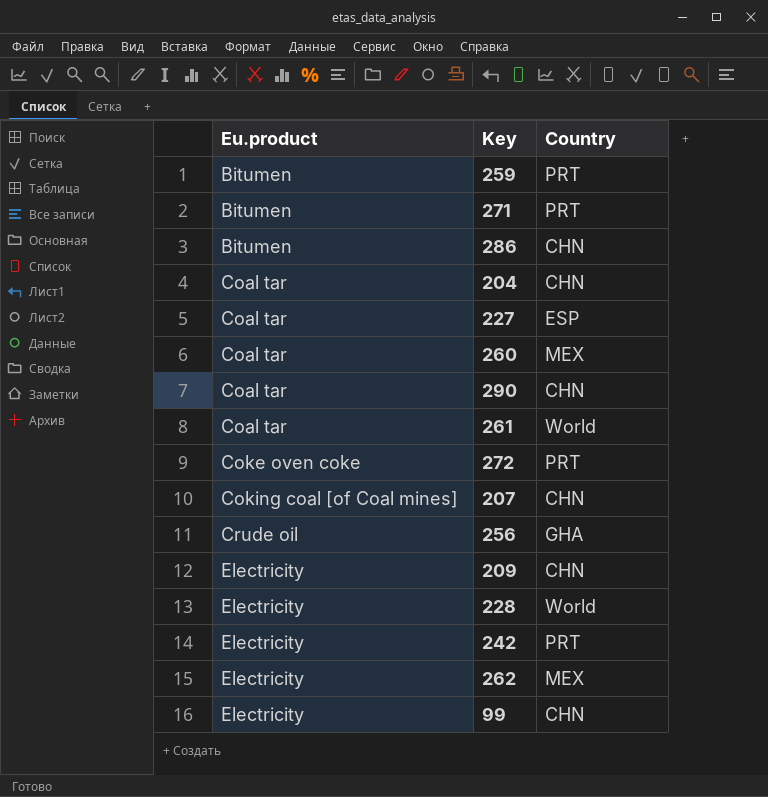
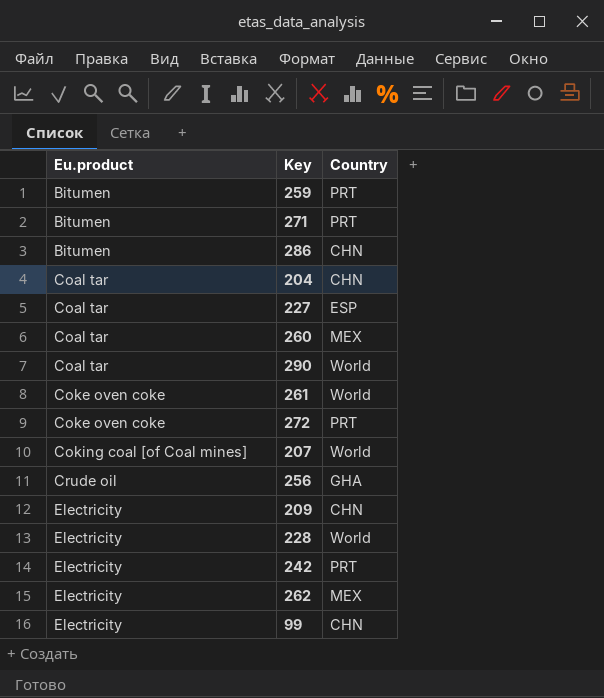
290 | Country: CHN -> World
261 | Eu.product: Coal tar -> Coke oven coke
207 | Country: CHN -> World

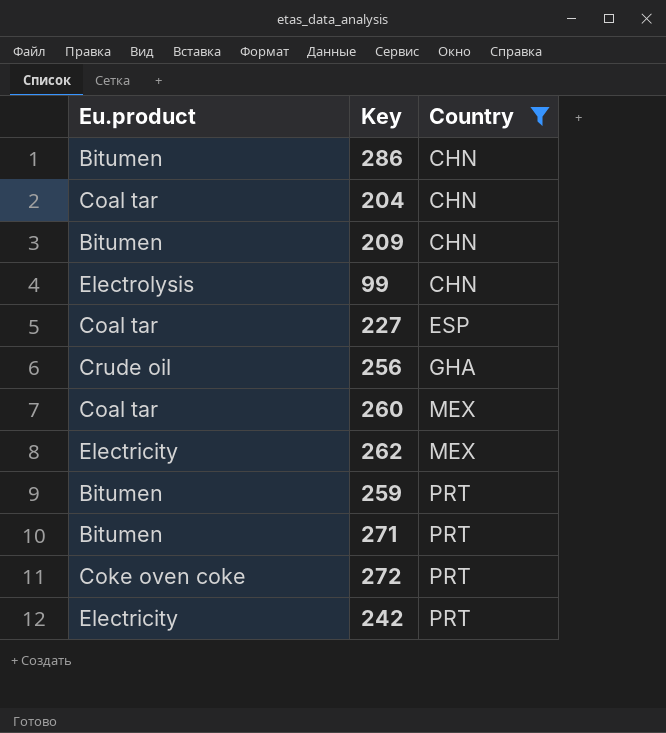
filter: none -> Country != World
row order: Eu.product ascending -> Country ascending
209 | Eu.product: Electricity -> Bitumen
99 | Eu.product: Electricity -> Electrolysis

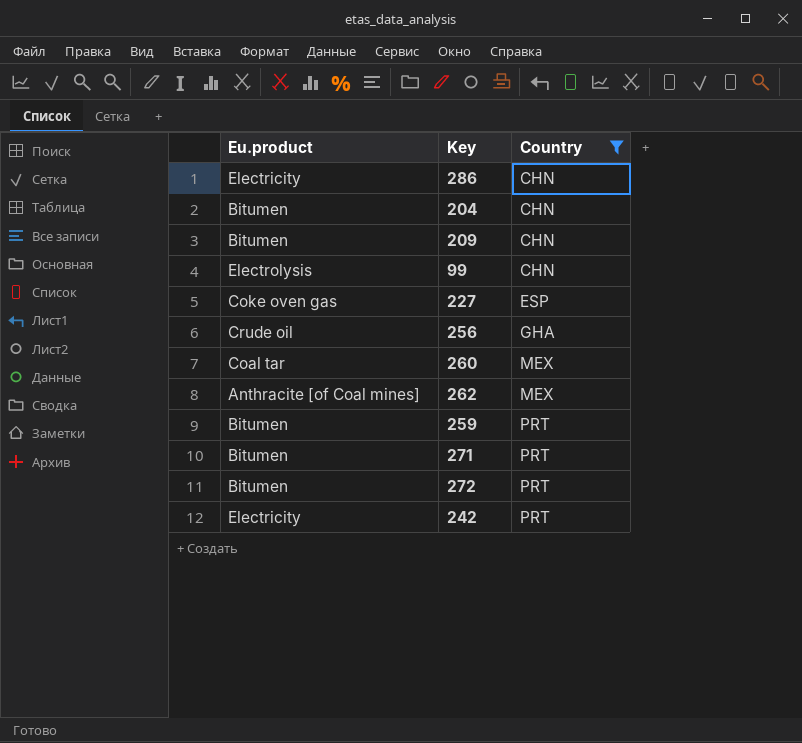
286 | Eu.product: Bitumen -> Electricity
204 | Eu.product: Coal tar -> Bitumen
227 | Eu.product: Coal tar -> Coke oven gas
262 | Eu.product: Electricity -> Anthracite [of Coal mines]
272 | Eu.product: Coke oven coke -> Bitumen

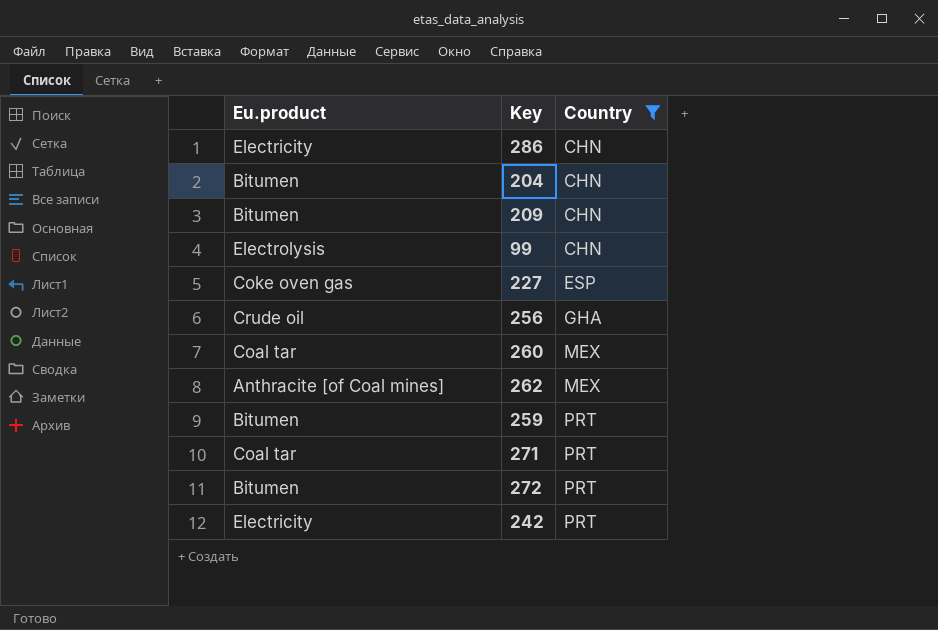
271 | Eu.product: Bitumen -> Coal tar

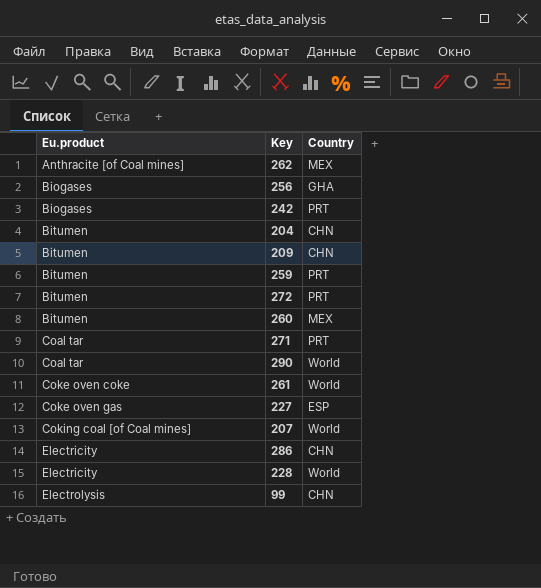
filter: Country != World -> none
row order: Country ascending -> Eu.product ascending
256 | Eu.product: Crude oil -> Biogases
242 | Eu.product: Electricity -> Biogases
260 | Eu.product: Coal tar -> Bitumen

